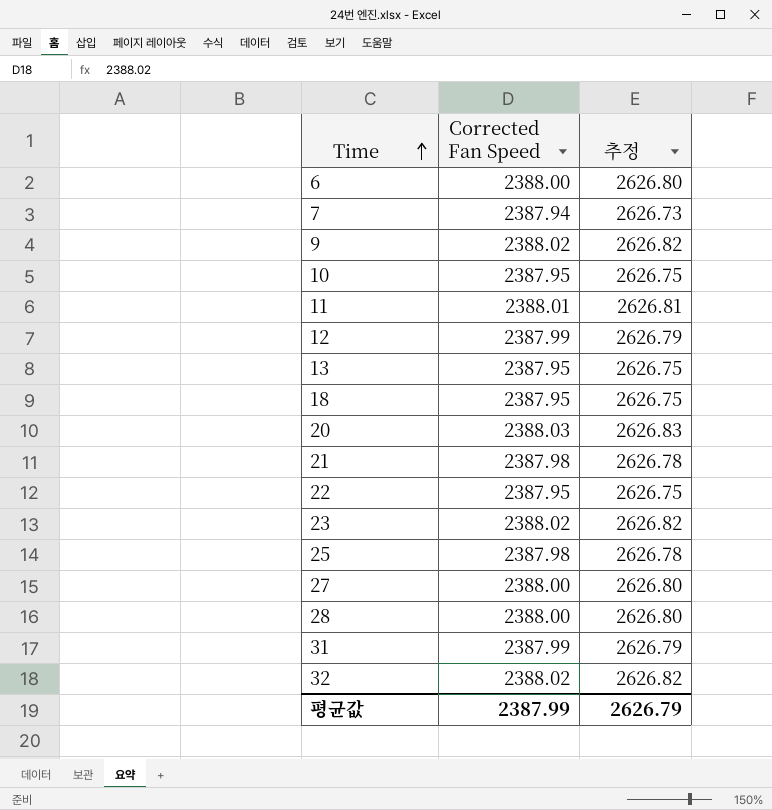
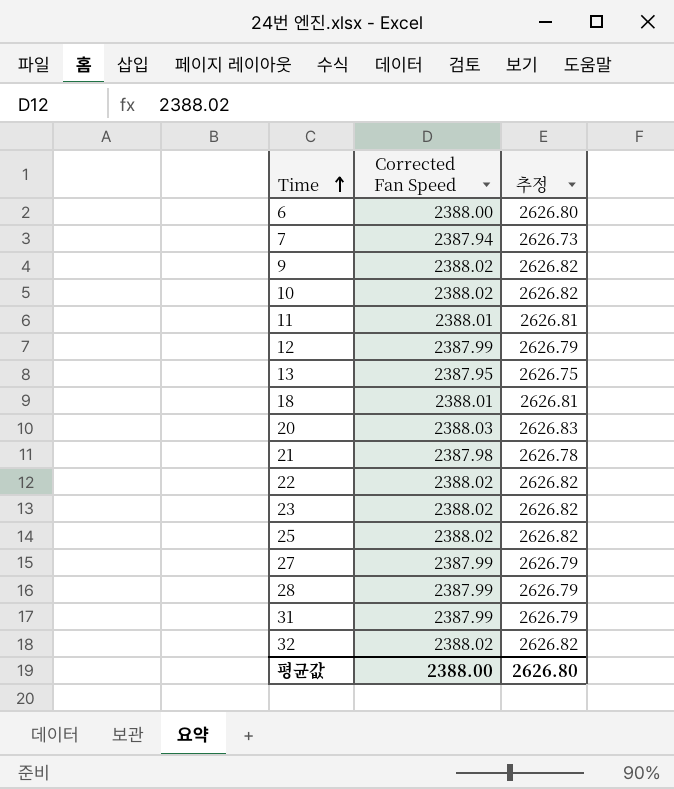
10 | Corrected Fan Speed: 2387.95 -> 2388.02
10 | 추정: 2626.75 -> 2626.82
18 | Corrected Fan Speed: 2387.95 -> 2388.01
18 | 추정: 2626.75 -> 2626.81
22 | Corrected Fan Speed: 2387.95 -> 2388.02
22 | 추정: 2626.75 -> 2626.82
25 | Corrected Fan Speed: 2387.98 -> 2388.02
25 | 추정: 2626.78 -> 2626.82
27 | Corrected Fan Speed: 2388.00 -> 2387.99
27 | 추정: 2626.80 -> 2626.79
28 | Corrected Fan Speed: 2388.00 -> 2387.99
28 | 추정: 2626.80 -> 2626.79
평균값 | Corrected Fan Speed: 2387.99 -> 2388.00
평균값 | 추정: 2626.79 -> 2626.80

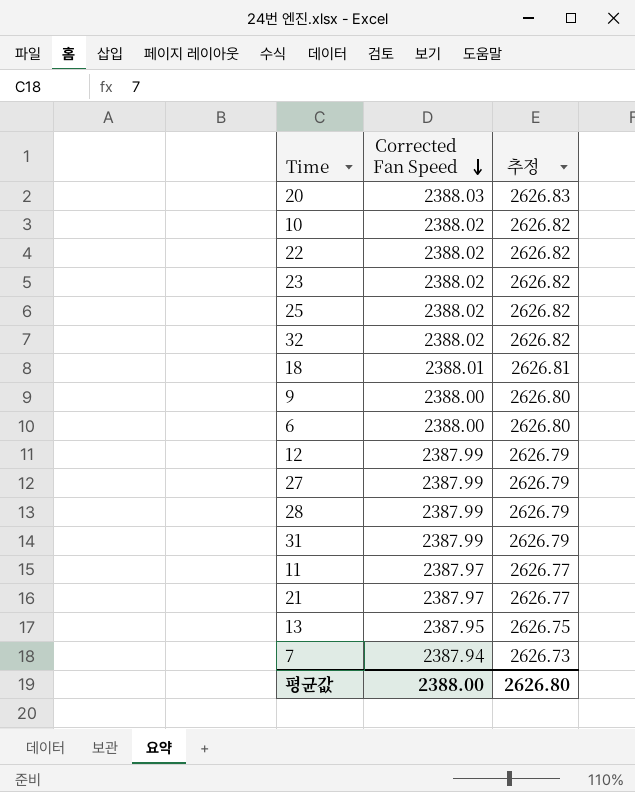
row order: Time ascending -> Corrected Fan Speed descending
9 | Corrected Fan Speed: 2388.02 -> 2388.00
9 | 추정: 2626.82 -> 2626.80
11 | Corrected Fan Speed: 2388.01 -> 2387.97
11 | 추정: 2626.81 -> 2626.77
21 | Corrected Fan Speed: 2387.98 -> 2387.97
21 | 추정: 2626.78 -> 2626.77

